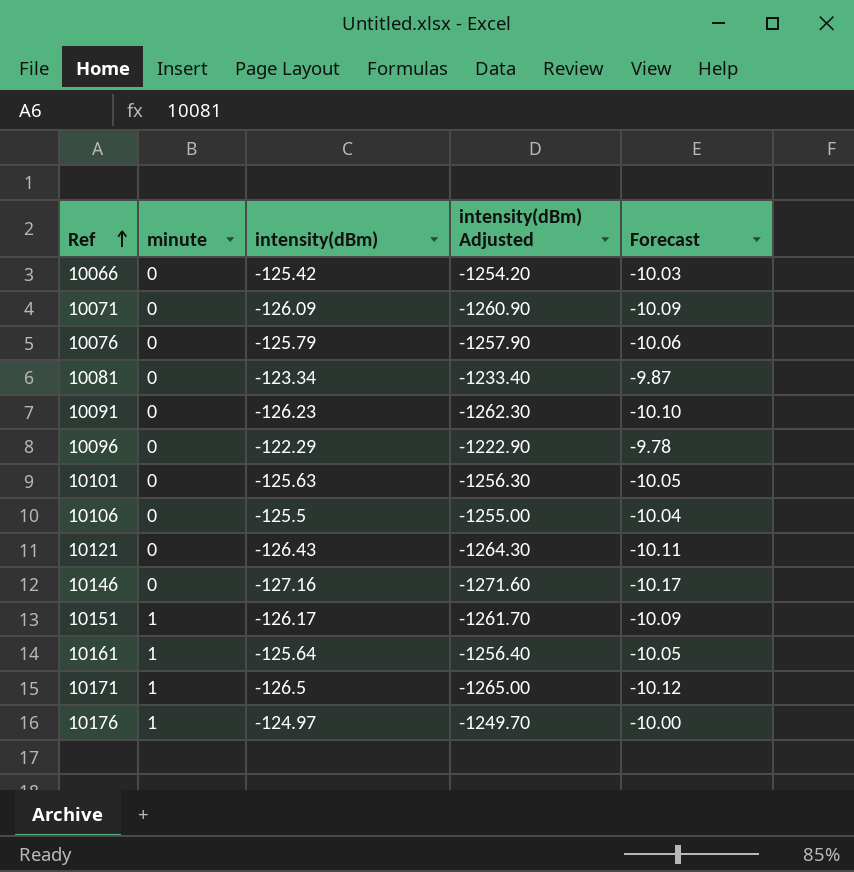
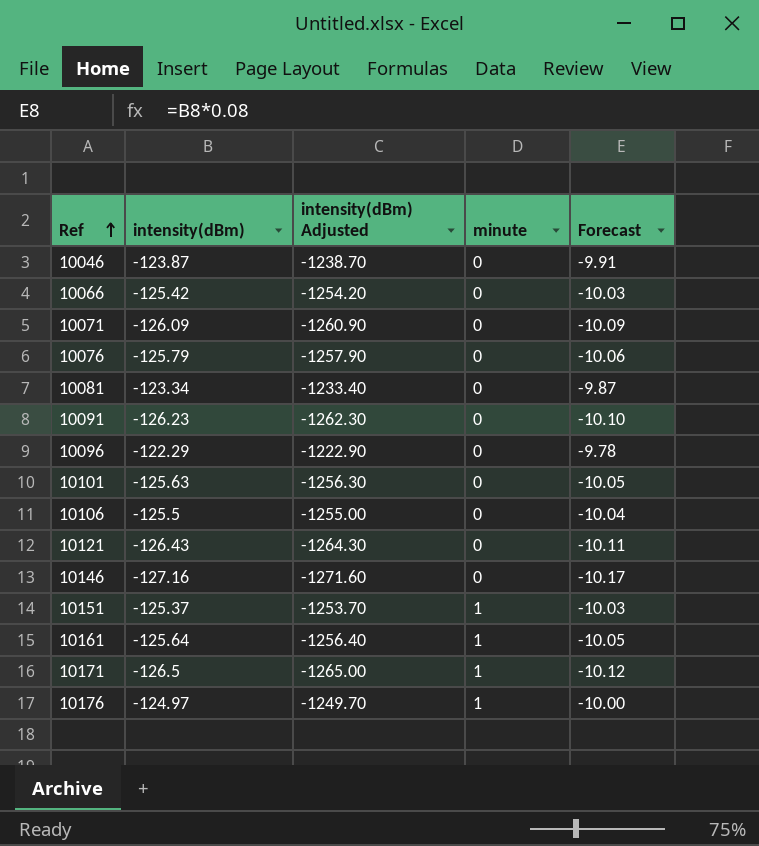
column minute | position: 2 -> 4
row 10046: none -> -123.87 | -1238.70 | 0 | -9.91
10151 | intensity(dBm): -126.17 -> -125.37
10151 | intensity(dBm) Adjusted: -1261.70 -> -1253.70
10151 | Forecast: -10.09 -> -10.03

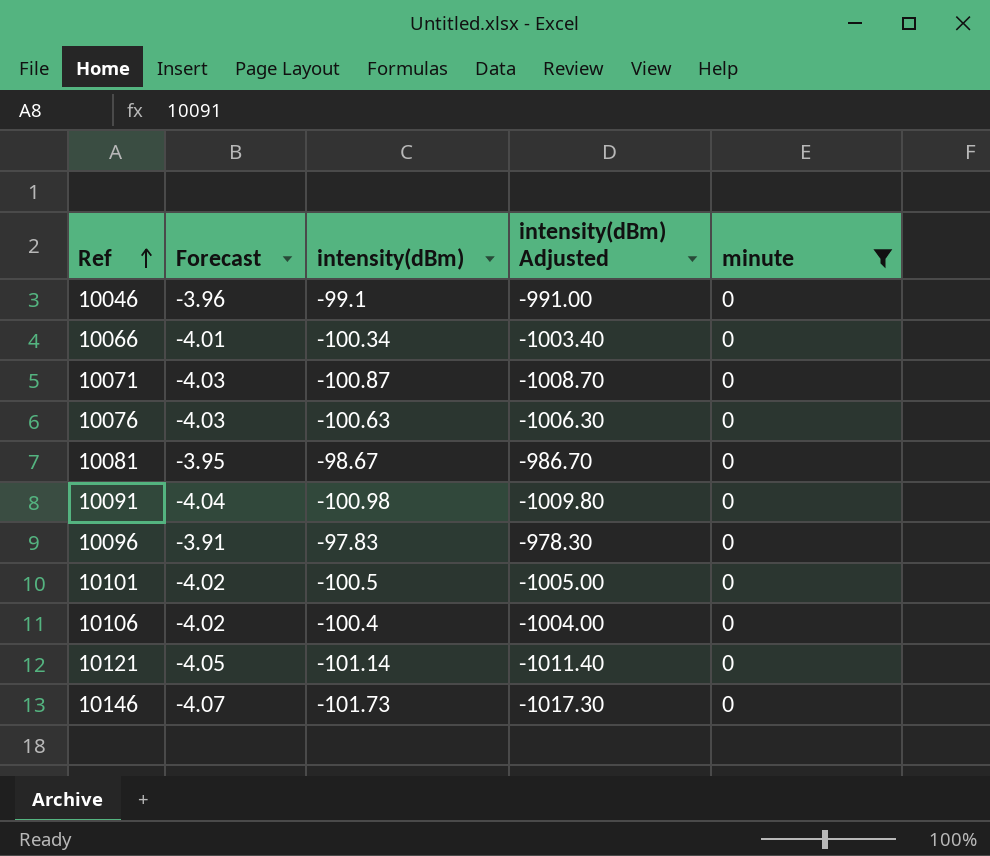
filter: none -> minute = 0
column Forecast | formula: [intensity(dBm)] * 0.08 -> [intensity(dBm)] * 0.04
column Forecast | position: 5 -> 2
10046 | intensity(dBm): -123.87 -> -99.1
10046 | intensity(dBm) Adjusted: -1238.70 -> -991.00
10066 | intensity(dBm): -125.42 -> -100.34
10066 | intensity(dBm) Adjusted: -1254.20 -> -1003.40
10071 | intensity(dBm): -126.09 -> -100.87
10071 | intensity(dBm) Adjusted: -1260.90 -> -1008.70
10076 | intensity(dBm): -125.79 -> -100.63
10076 | intensity(dBm) Adjusted: -1257.90 -> -1006.30
10081 | intensity(dBm): -123.34 -> -98.67
10081 | intensity(dBm) Adjusted: -1233.40 -> -986.70
10091 | intensity(dBm): -126.23 -> -100.98
10091 | intensity(dBm) Adjusted: -1262.30 -> -1009.80
10096 | intensity(dBm): -122.29 -> -97.83
10096 | intensity(dBm) Adjusted: -1222.90 -> -978.30
10101 | intensity(dBm): -125.63 -> -100.5
10101 | intensity(dBm) Adjusted: -1256.30 -> -1005.00
10106 | intensity(dBm): -125.5 -> -100.4
10106 | intensity(dBm) Adjusted: -1255.00 -> -1004.00
10121 | intensity(dBm): -126.43 -> -101.14
10121 | intensity(dBm) Adjusted: -1264.30 -> -1011.40
10146 | intensity(dBm): -127.16 -> -101.73
10146 | intensity(dBm) Adjusted: -1271.60 -> -1017.30

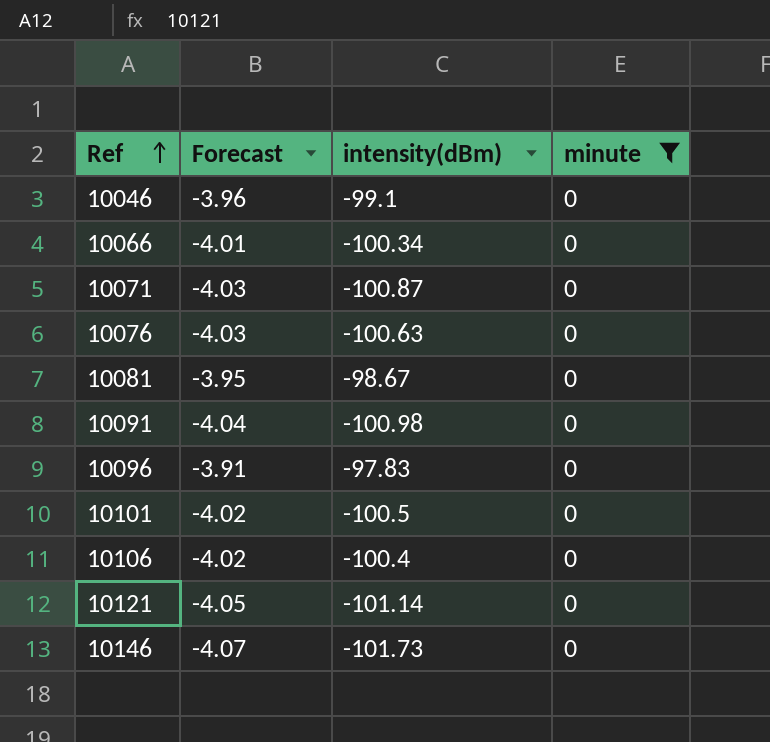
column intensity(dBm) Adjusted | formula: [intensity(dBm)] * 10 -> none

